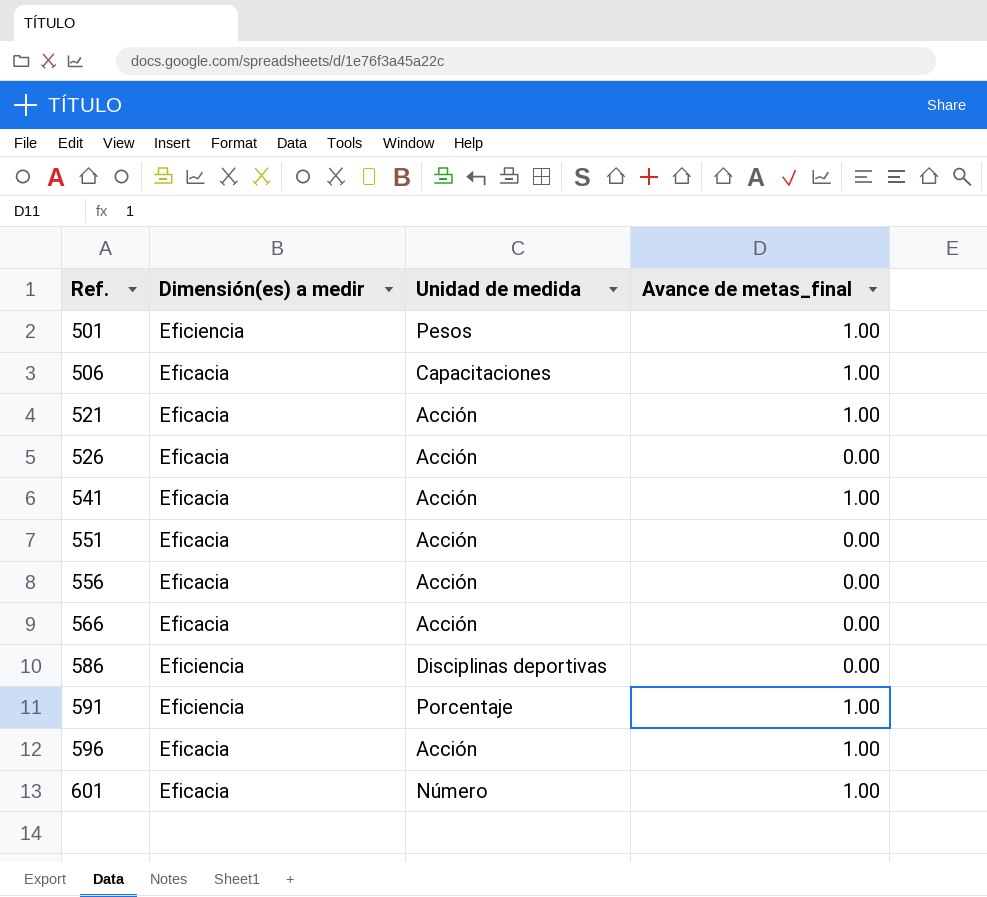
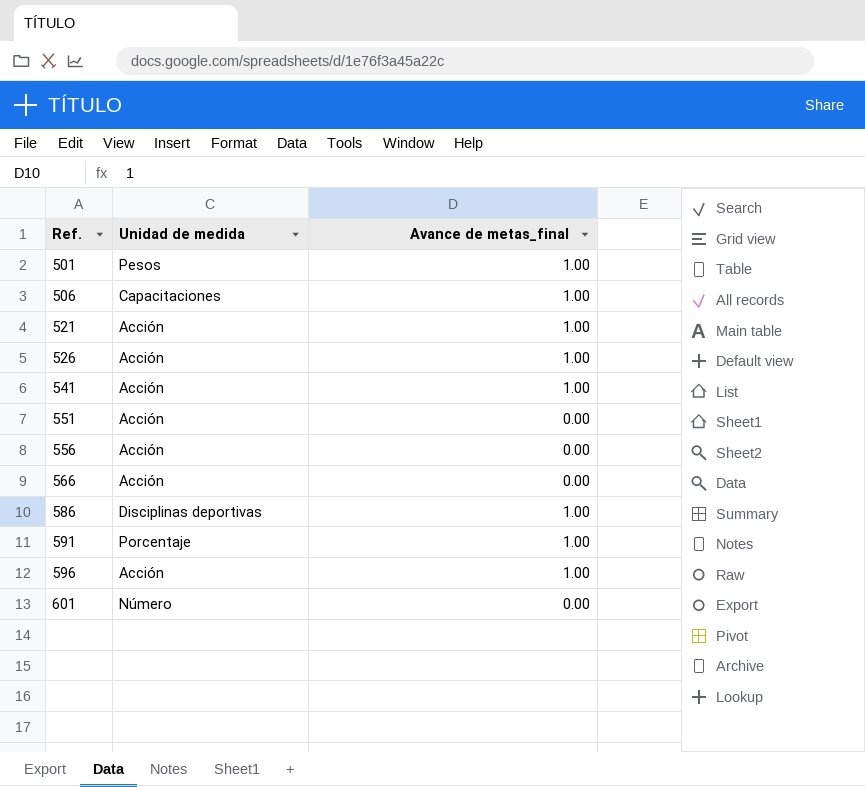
column Dimensión(es) a medir | position: 2 -> none
526 | Avance de metas_final: 0.00 -> 1.00
586 | Avance de metas_final: 0.00 -> 1.00
601 | Avance de metas_final: 1.00 -> 0.00

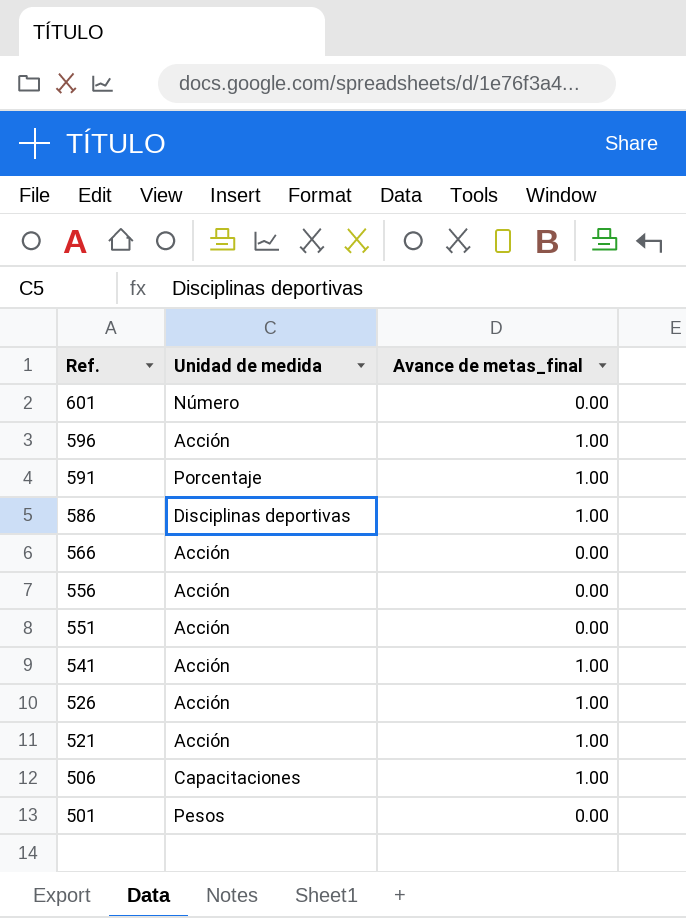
row order: Ref. ascending -> Ref. descending
501 | Avance de metas_final: 1.00 -> 0.00

